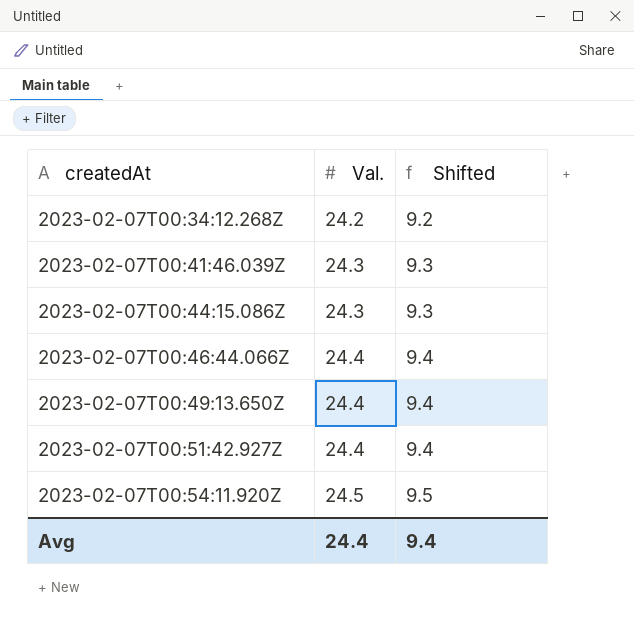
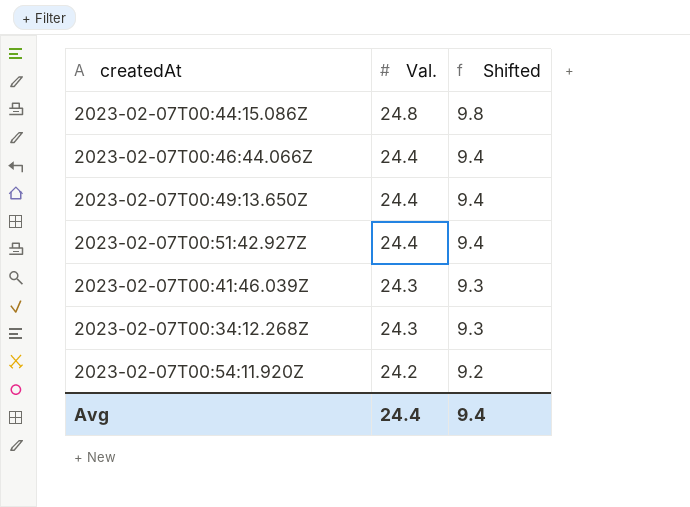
row order: createdAt ascending -> Val. descending
2023-02-07T00:44:15.086Z | Val.: 24.3 -> 24.8
2023-02-07T00:44:15.086Z | Shifted: 9.3 -> 9.8
2023-02-07T00:34:12.268Z | Val.: 24.2 -> 24.3
2023-02-07T00:34:12.268Z | Shifted: 9.2 -> 9.3
2023-02-07T00:54:11.920Z | Val.: 24.5 -> 24.2
2023-02-07T00:54:11.920Z | Shifted: 9.5 -> 9.2

